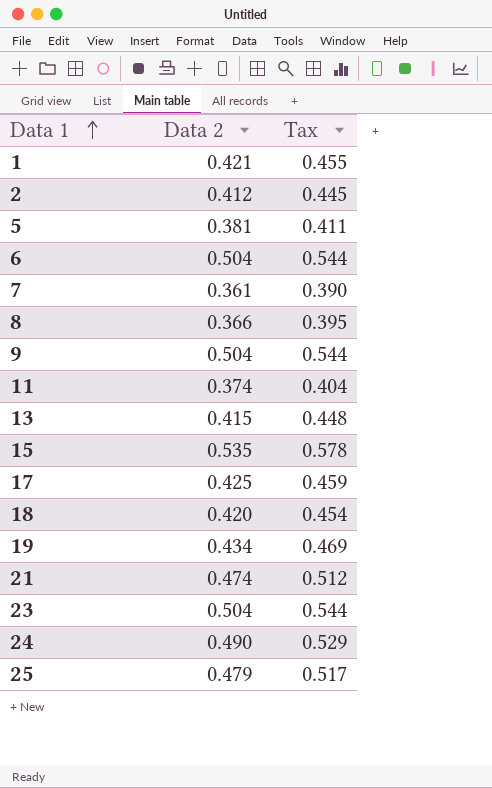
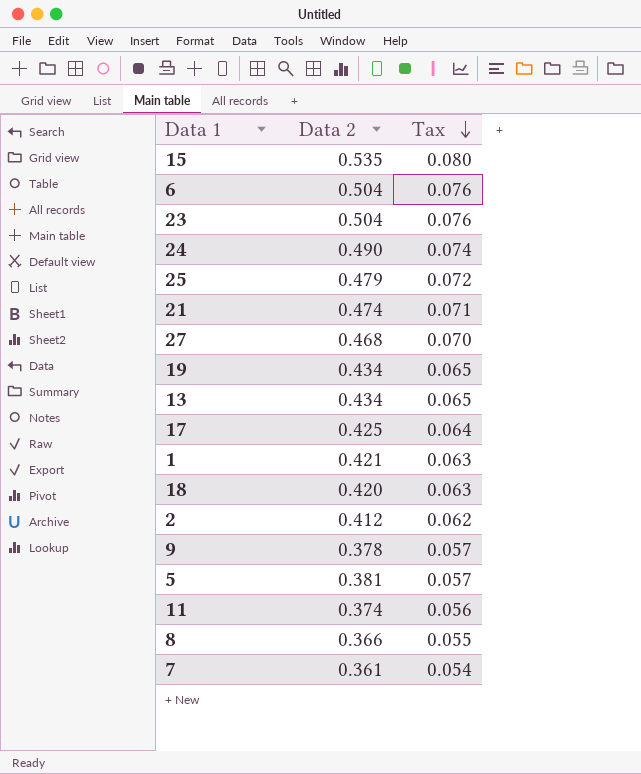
row order: Data 1 ascending -> Tax descending
column Tax | formula: [Data 2] * 1.08 -> [Data 2] * 0.15
row 27: none -> 0.468 | 0.070
13 | Data 2: 0.415 -> 0.434
9 | Data 2: 0.504 -> 0.378

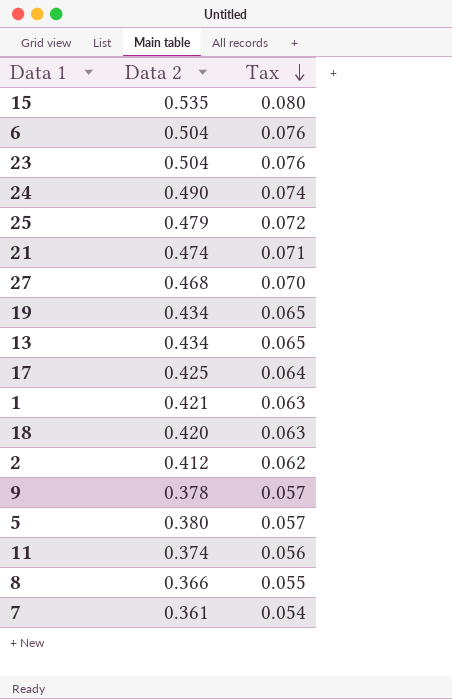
5 | Data 2: 0.381 -> 0.380

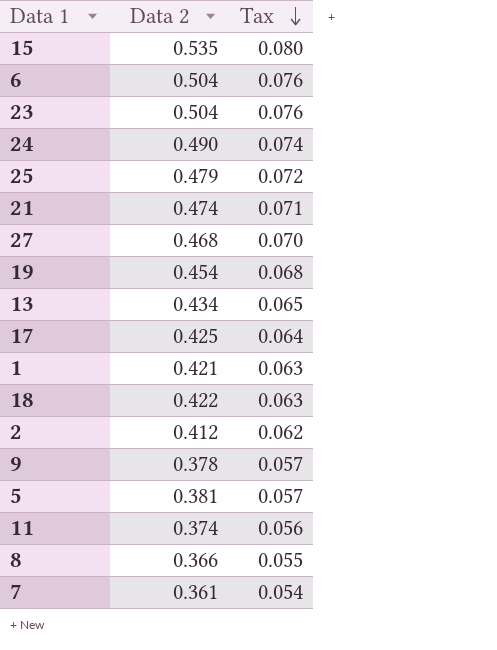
19 | Data 2: 0.434 -> 0.454
19 | Tax: 0.065 -> 0.068
18 | Data 2: 0.420 -> 0.422
5 | Data 2: 0.380 -> 0.381

